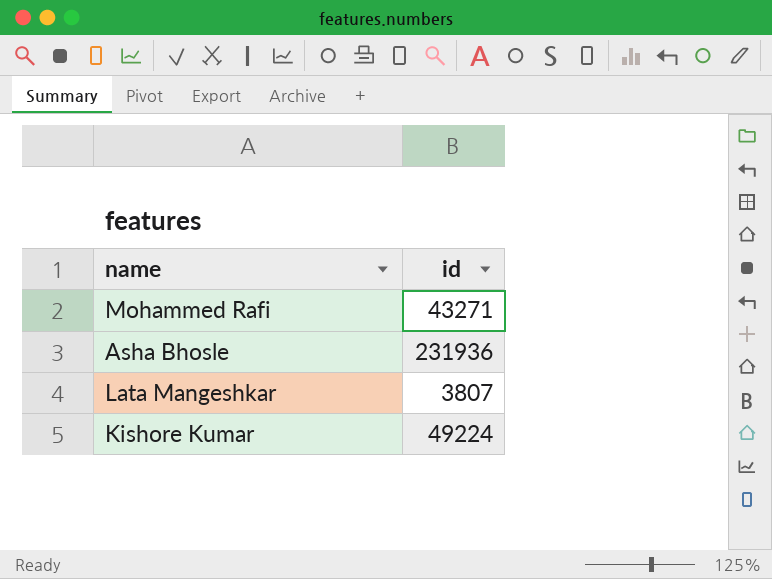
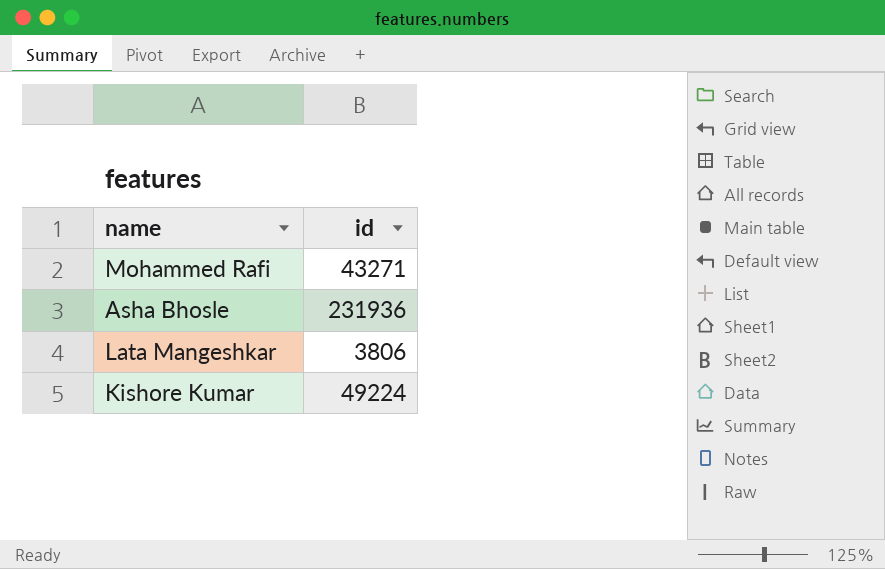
Lata Mangeshkar | id: 3807 -> 3806

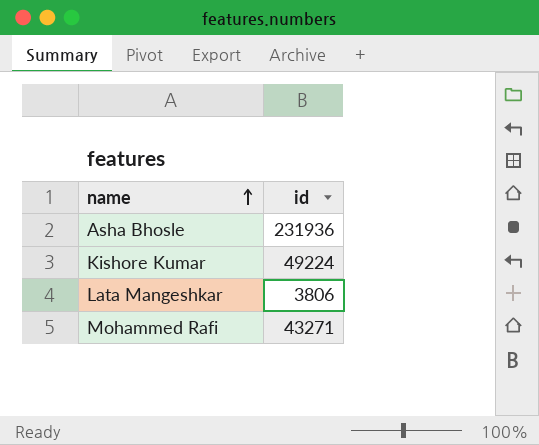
row order: none -> name ascending

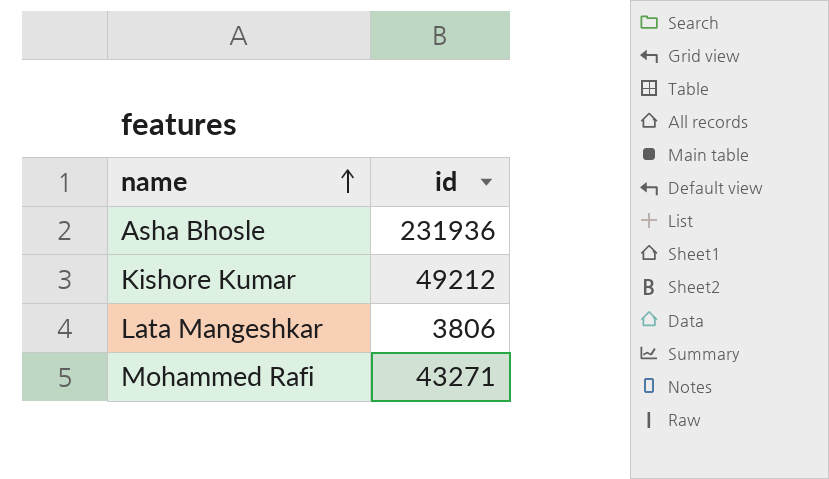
Kishore Kumar | id: 49224 -> 49212

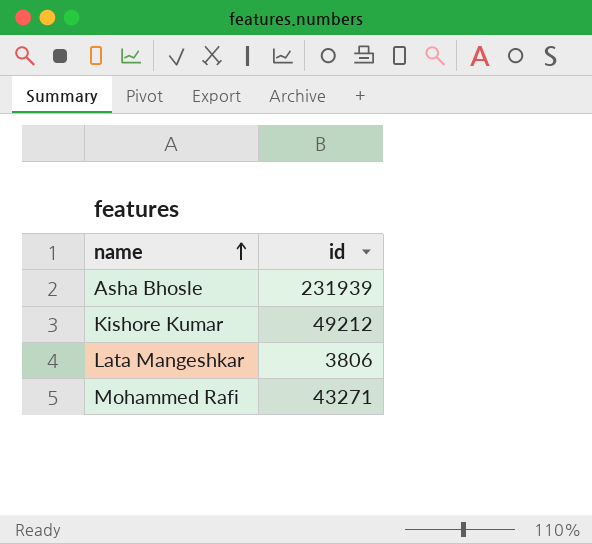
Asha Bhosle | id: 231936 -> 231939

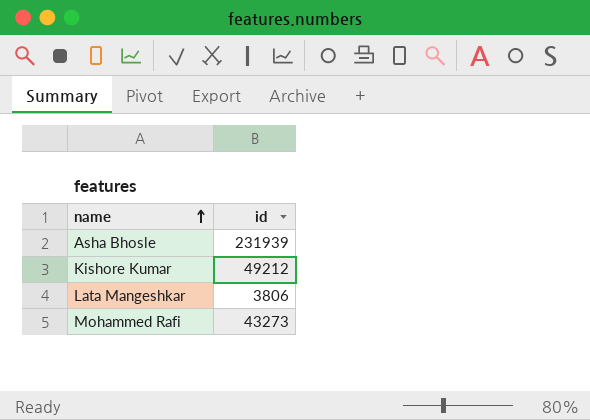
Mohammed Rafi | id: 43271 -> 43273

